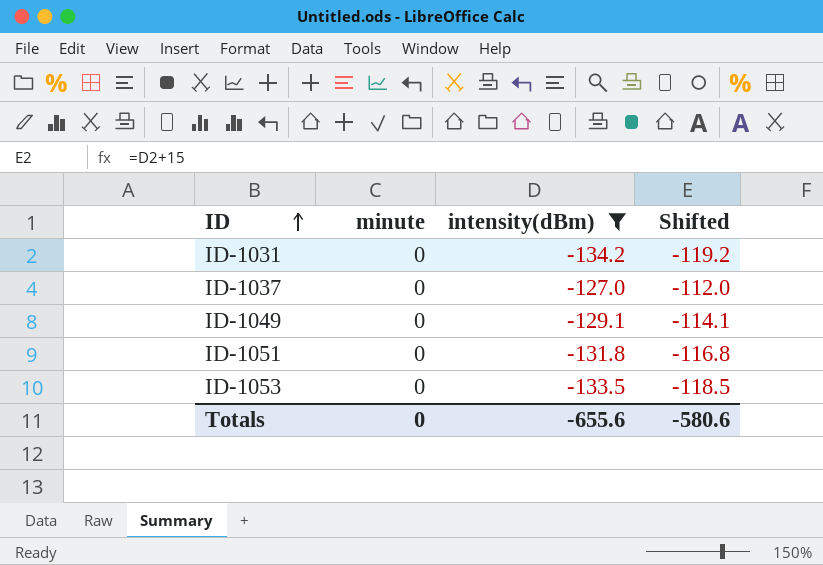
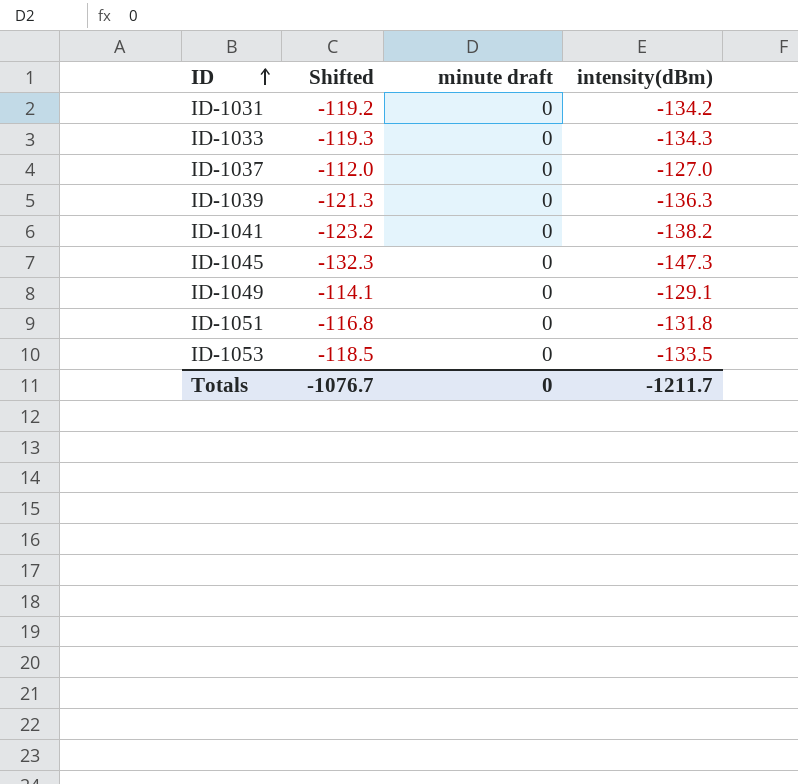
filter: intensity(dBm) >= -134.2 -> none
column Shifted | position: 4 -> 2
column name: minute -> minute draft
Totals | Shifted: -580.6 -> -1076.7
Totals | intensity(dBm): -655.6 -> -1211.7

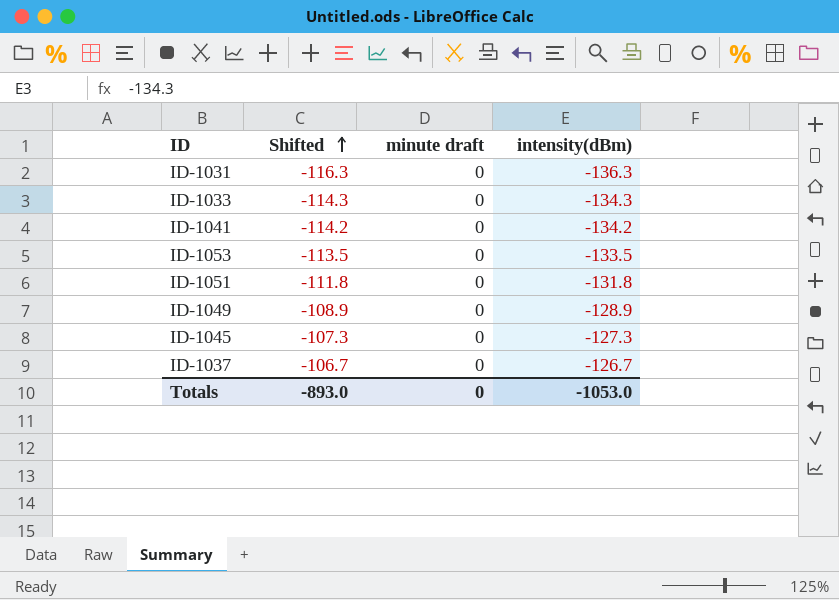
row order: ID ascending -> Shifted ascending
column Shifted | formula: [intensity(dBm)] + 15 -> [intensity(dBm)] + 20
row ID-1039: -121.3 | 0 | -136.3 -> none
ID-1031 | intensity(dBm): -134.2 -> -136.3
ID-1041 | intensity(dBm): -138.2 -> -134.2
ID-1049 | intensity(dBm): -129.1 -> -128.9
ID-1045 | intensity(dBm): -147.3 -> -127.3
ID-1037 | intensity(dBm): -127.0 -> -126.7
Totals | Shifted: -1076.7 -> -893.0
Totals | intensity(dBm): -1211.7 -> -1053.0

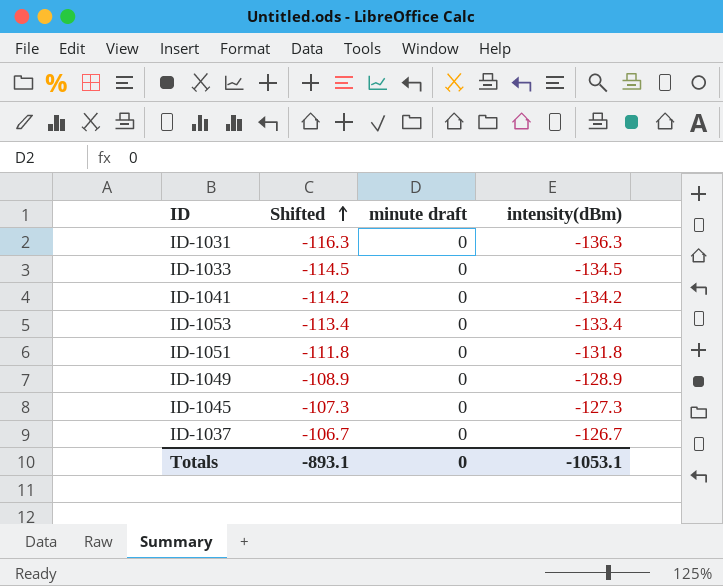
ID-1033 | Shifted: -114.3 -> -114.5
ID-1033 | intensity(dBm): -134.3 -> -134.5
ID-1053 | Shifted: -113.5 -> -113.4
ID-1053 | intensity(dBm): -133.5 -> -133.4
Totals | Shifted: -893.0 -> -893.1
Totals | intensity(dBm): -1053.0 -> -1053.1

